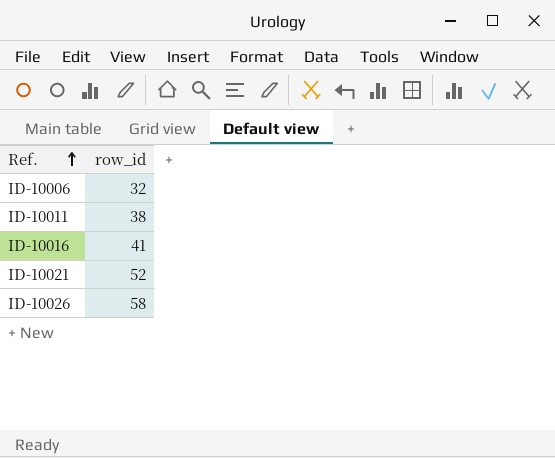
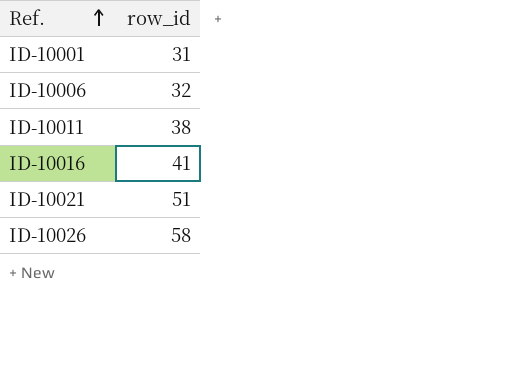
row ID-10001: none -> 31
ID-10021 | row_id: 52 -> 51

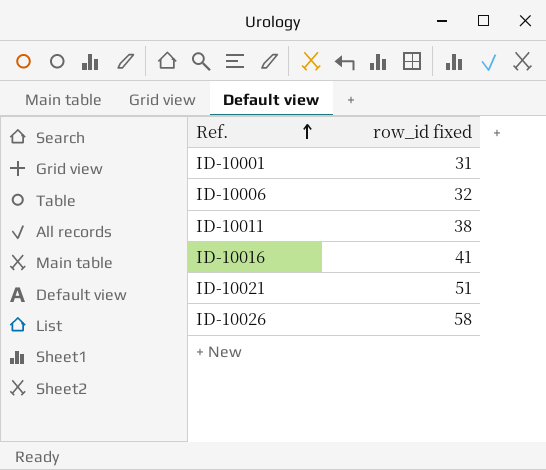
column name: row_id -> row_id fixed

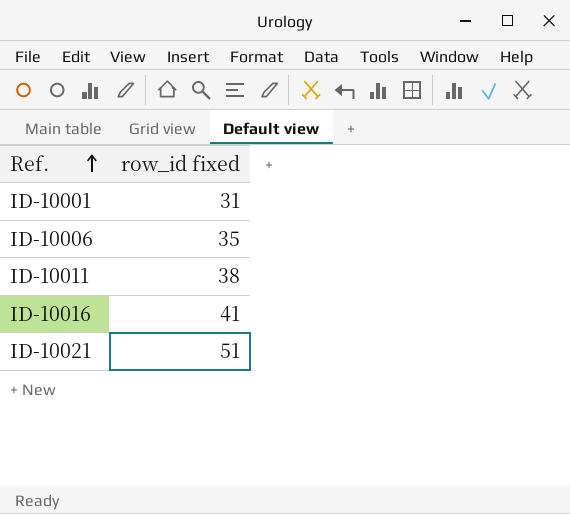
row ID-10026: 58 -> none
ID-10006 | row_id fixed: 32 -> 35

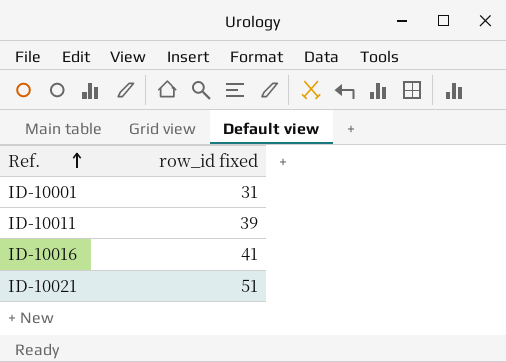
row ID-10006: 35 -> none
ID-10011 | row_id fixed: 38 -> 39

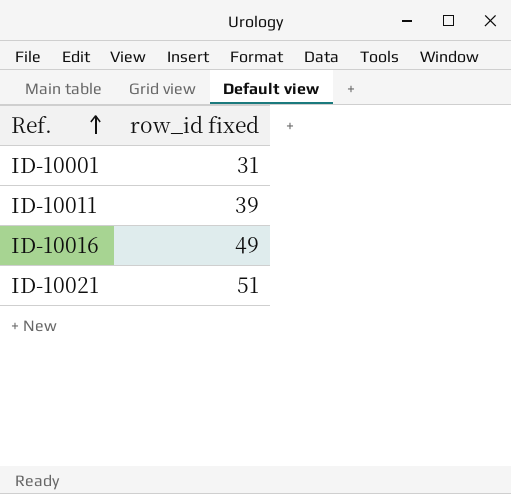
ID-10016 | row_id fixed: 41 -> 49

